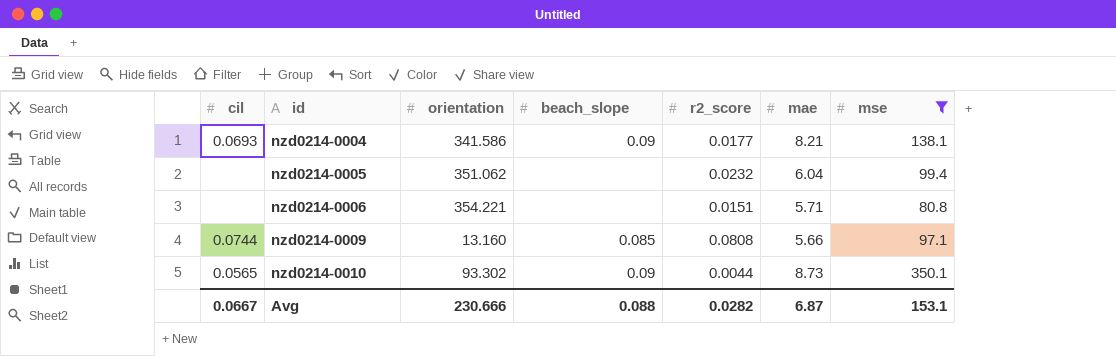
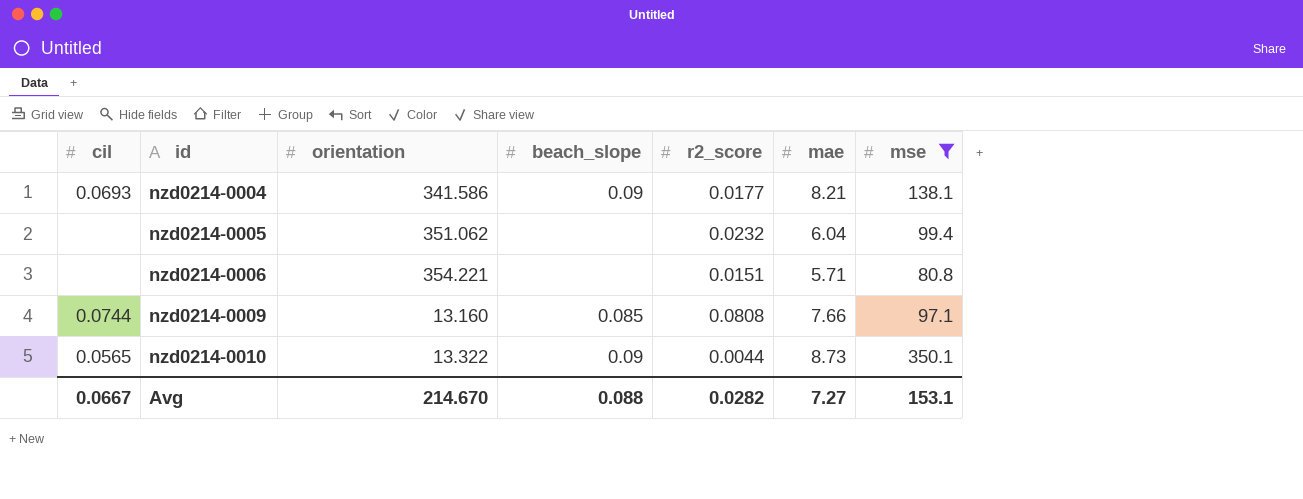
nzd0214-0009 | mae: 5.66 -> 7.66
nzd0214-0010 | orientation: 93.302 -> 13.322
Avg | orientation: 230.666 -> 214.670
Avg | mae: 6.87 -> 7.27

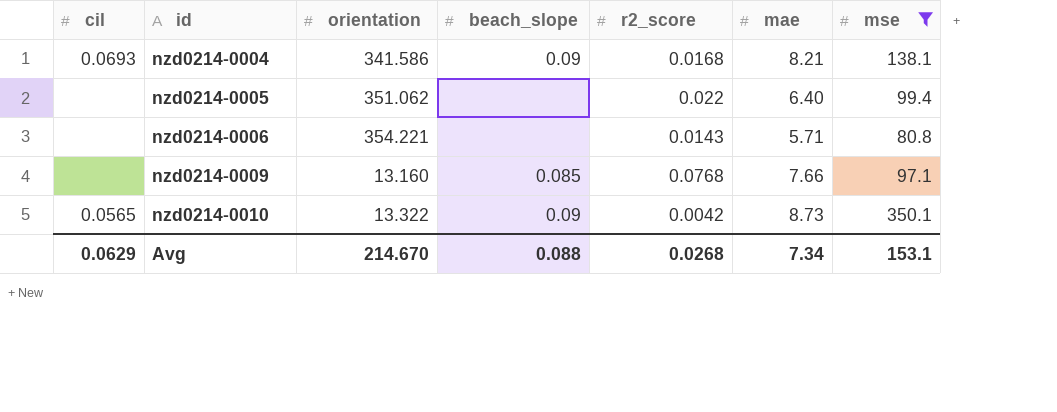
nzd0214-0004 | r2_score: 0.0177 -> 0.0168
nzd0214-0005 | r2_score: 0.0232 -> 0.022
nzd0214-0005 | mae: 6.04 -> 6.40
nzd0214-0006 | r2_score: 0.0151 -> 0.0143
nzd0214-0009 | cil: 0.0744 -> none
nzd0214-0009 | r2_score: 0.0808 -> 0.0768
nzd0214-0010 | r2_score: 0.0044 -> 0.0042
Avg | cil: 0.0667 -> 0.0629
Avg | r2_score: 0.0282 -> 0.0268
Avg | mae: 7.27 -> 7.34

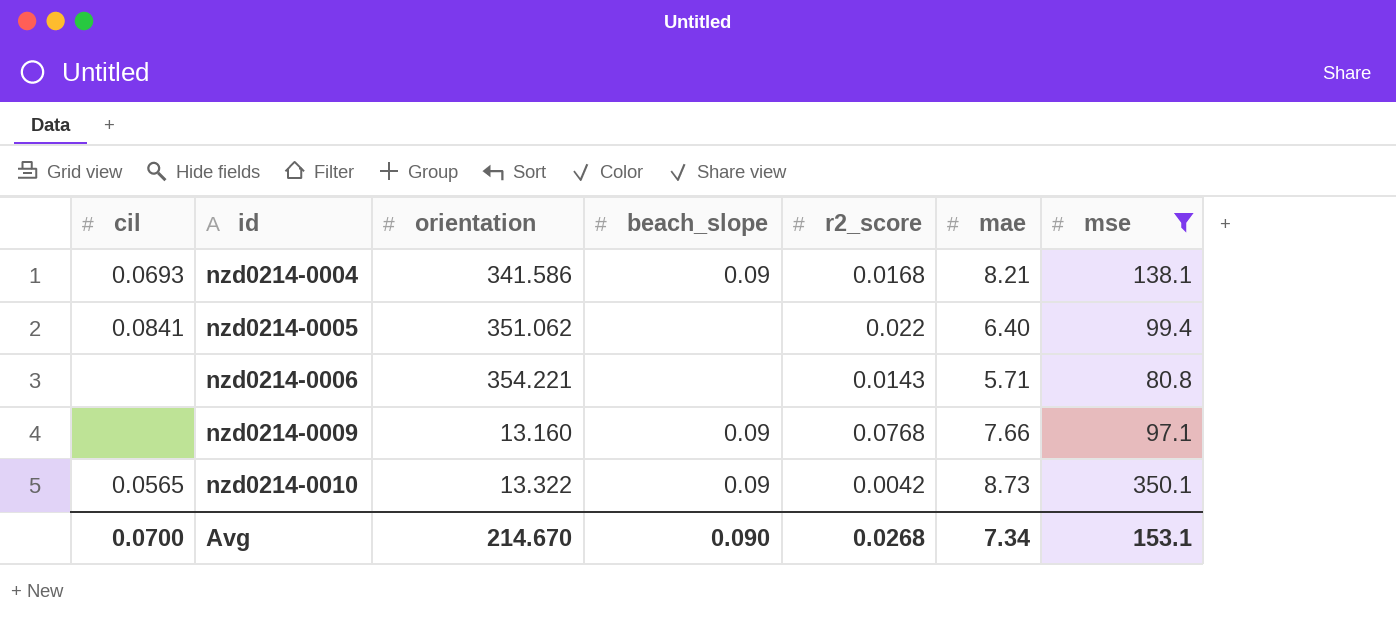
nzd0214-0005 | cil: none -> 0.0841
nzd0214-0009 | beach_slope: 0.085 -> 0.09
Avg | cil: 0.0629 -> 0.0700
Avg | beach_slope: 0.088 -> 0.090

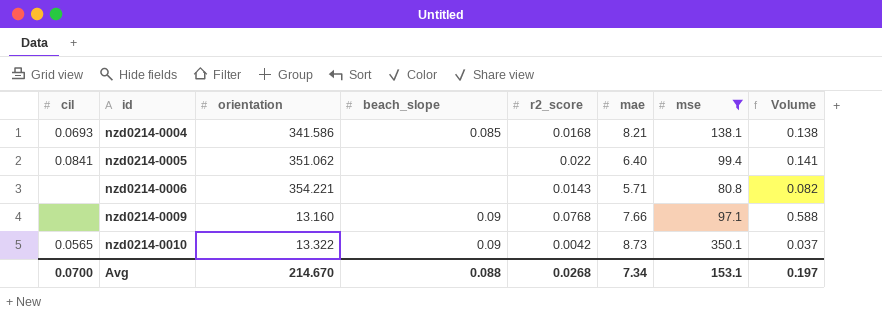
column Volume | formula: none -> [r2_score] * [mae]
nzd0214-0004 | beach_slope: 0.09 -> 0.085
Avg | beach_slope: 0.090 -> 0.088

